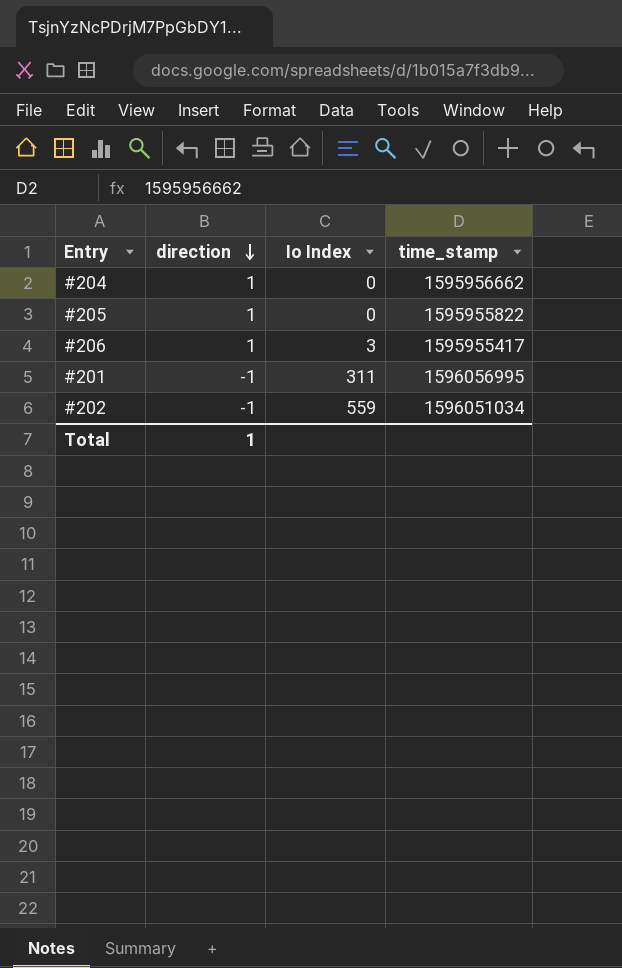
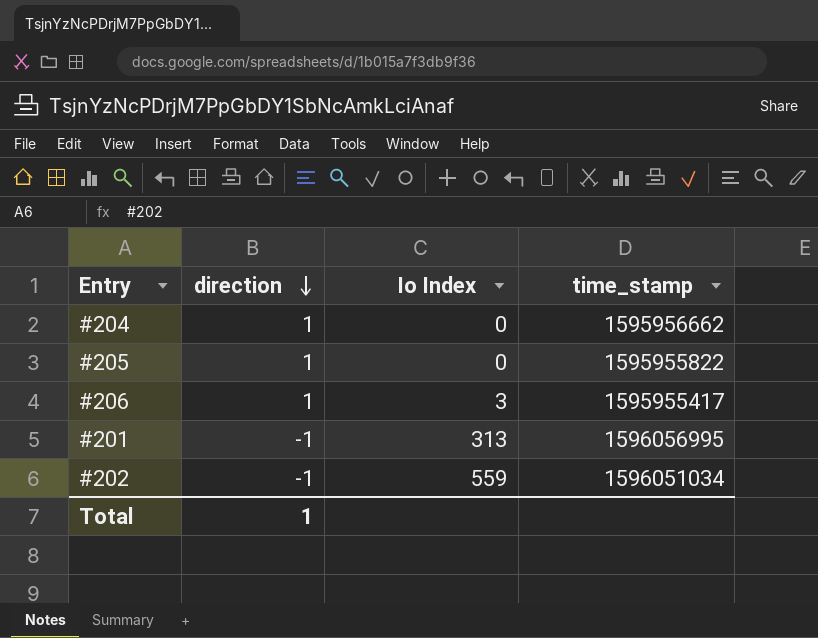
#201 | Io Index: 311 -> 313

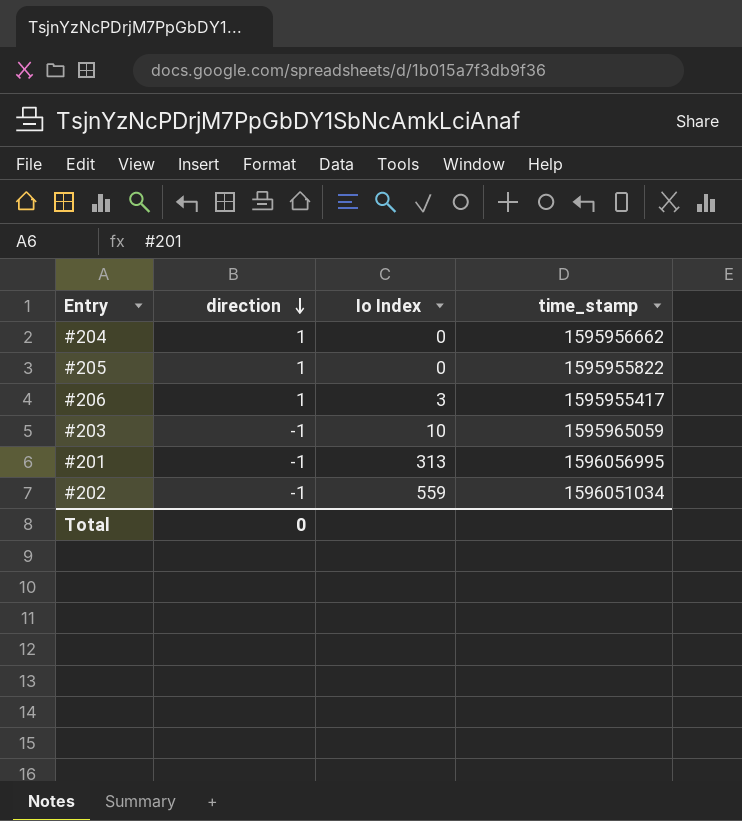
row #203: none -> -1 | 10 | 1595965059
Total | direction: 1 -> 0

